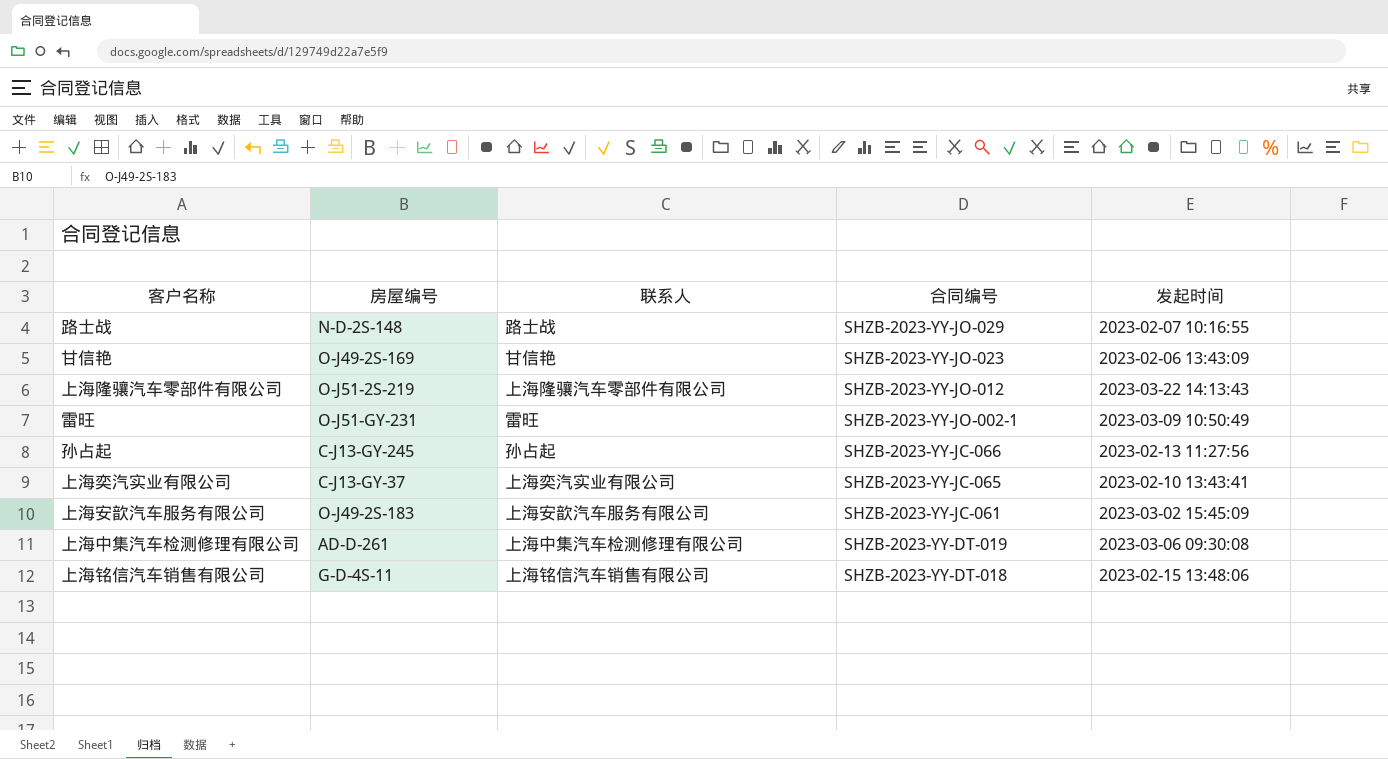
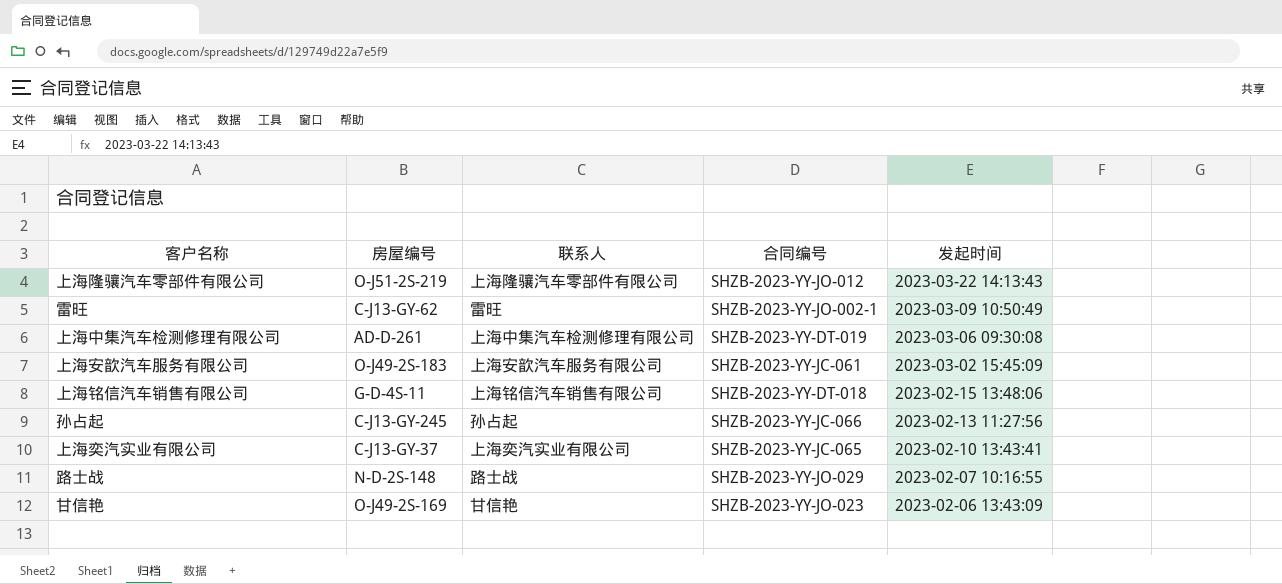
row order: 合同编号 descending -> 发起时间 descending
雷旺 | 房屋编号: O-J51-GY-231 -> C-J13-GY-62

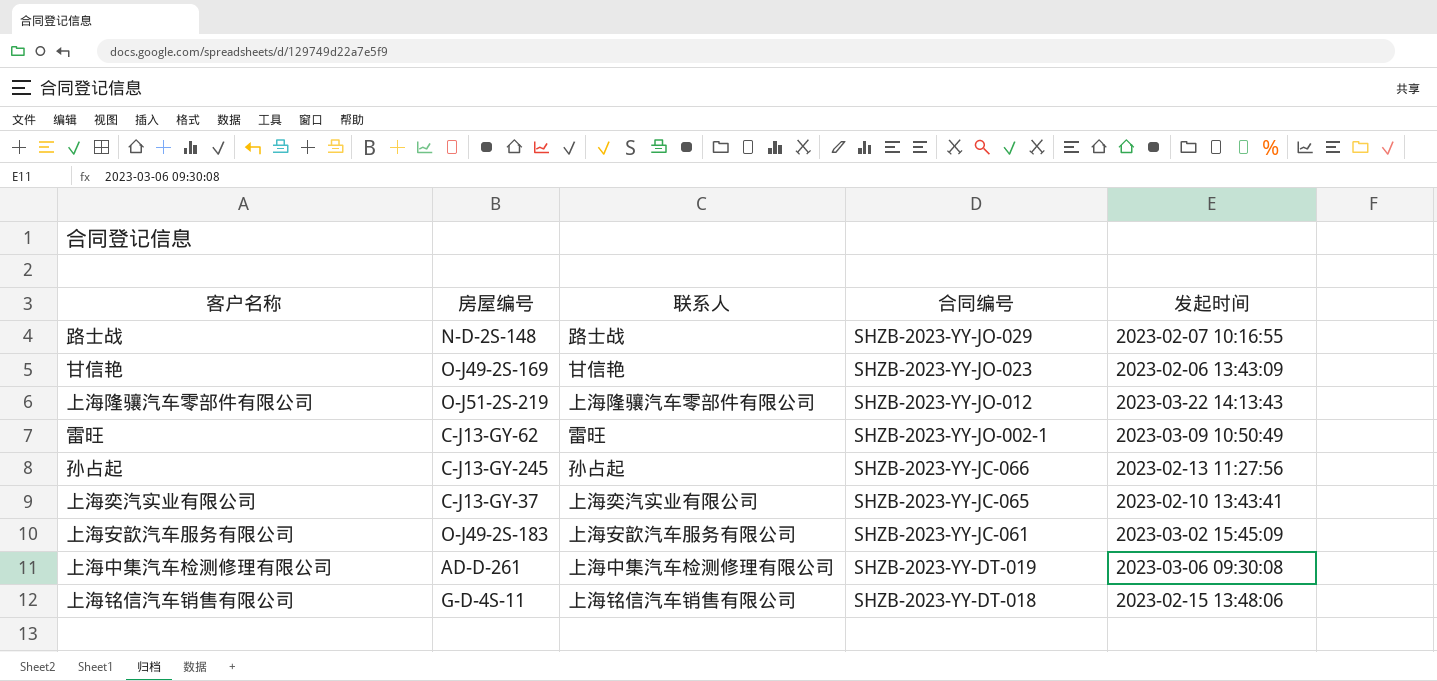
row order: 发起时间 descending -> 合同编号 descending

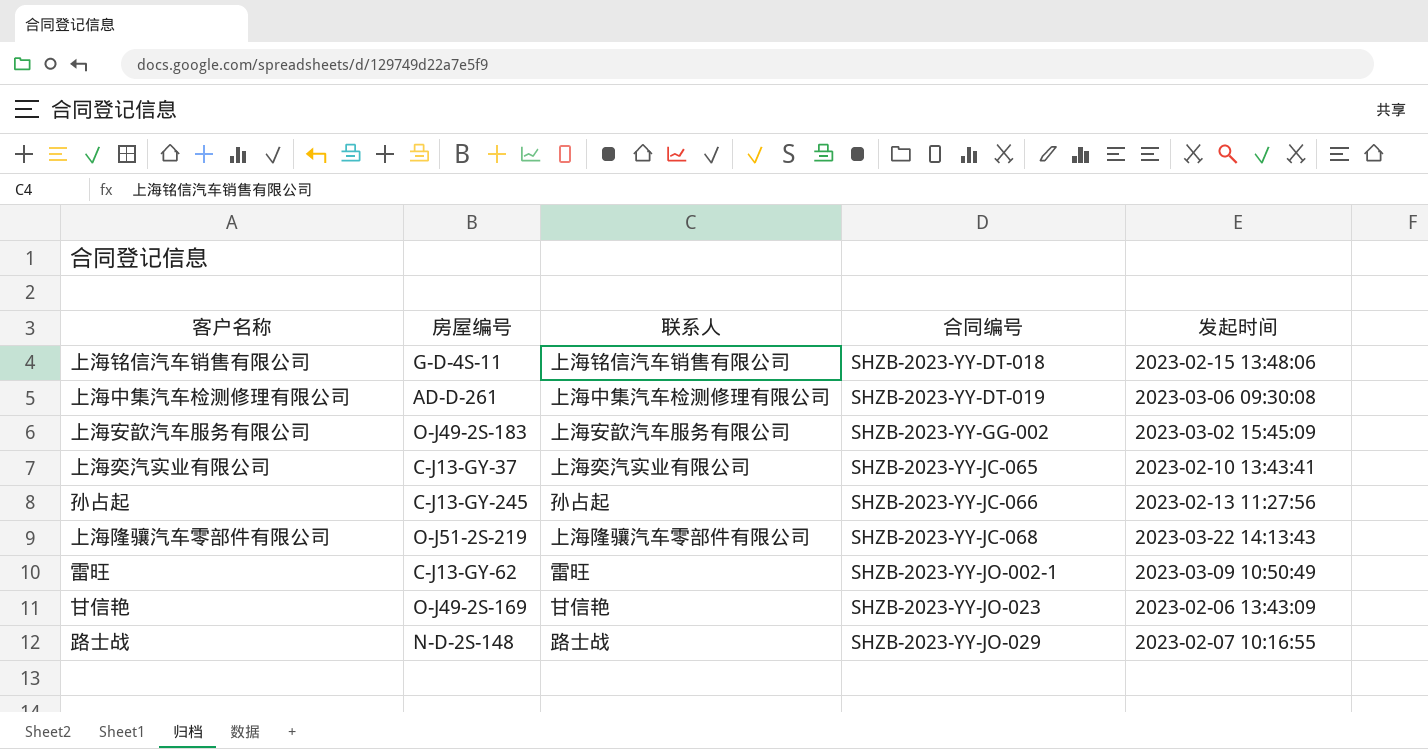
row order: 合同编号 descending -> 合同编号 ascending
上海安歆汽车服务有限公司 | 合同编号: SHZB-2023-YY-JC-061 -> SHZB-2023-YY-GG-002
上海隆骧汽车零部件有限公司 | 合同编号: SHZB-2023-YY-JO-012 -> SHZB-2023-YY-JC-068

